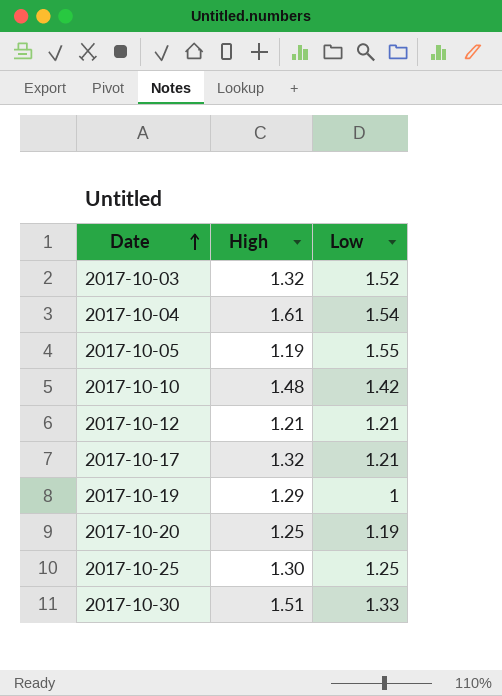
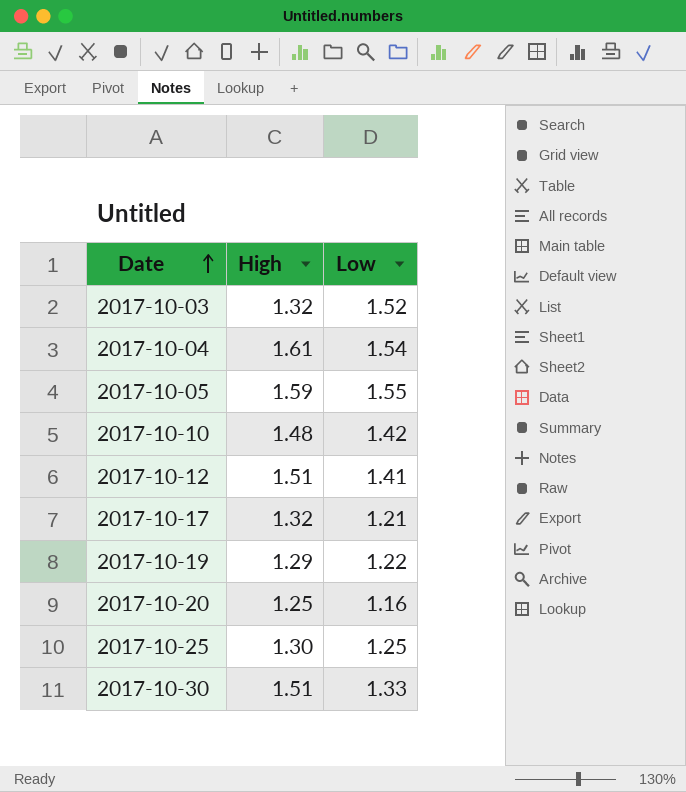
2017-10-05 | High: 1.19 -> 1.59
2017-10-12 | High: 1.21 -> 1.51
2017-10-12 | Low: 1.21 -> 1.41
2017-10-19 | Low: 1 -> 1.22
2017-10-20 | Low: 1.19 -> 1.16

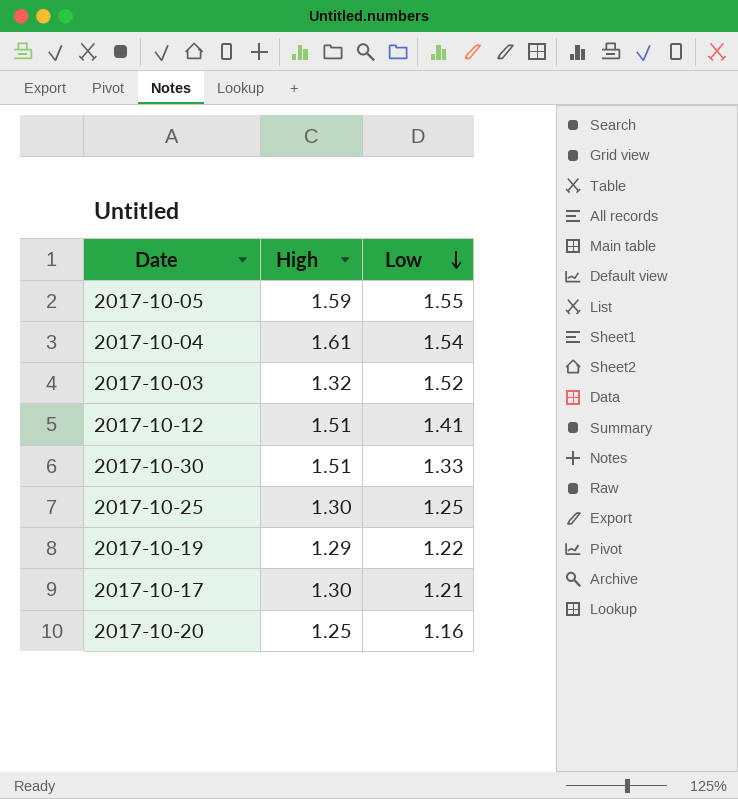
row order: Date ascending -> Low descending
row 2017-10-10: 1.48 | 1.42 -> none
2017-10-17 | High: 1.32 -> 1.30

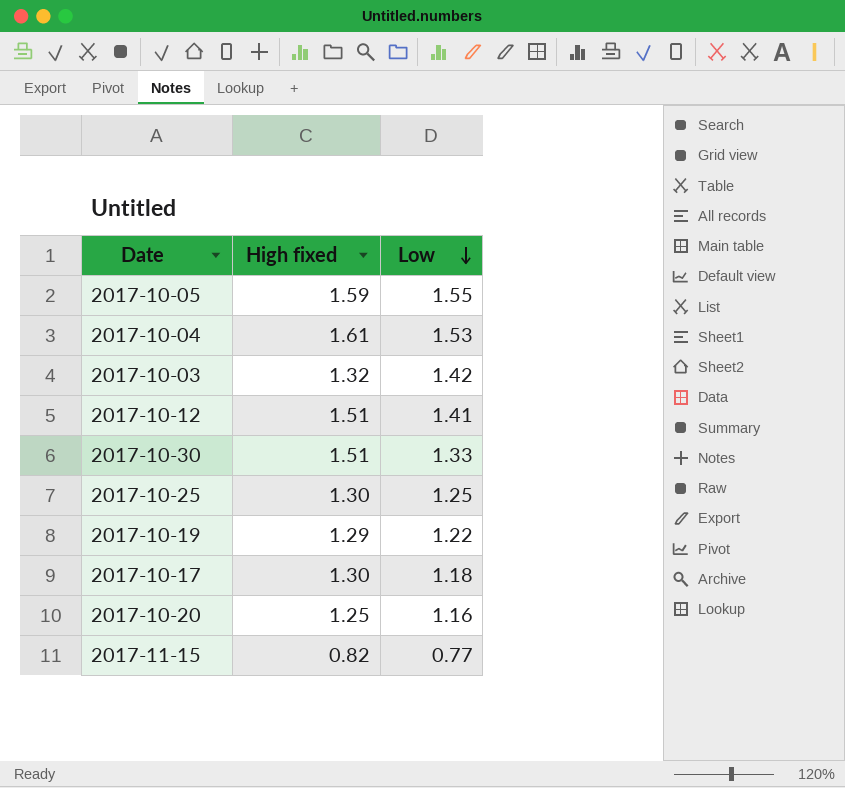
column name: High -> High fixed
2017-10-04 | Low: 1.54 -> 1.53
2017-10-03 | Low: 1.52 -> 1.42
2017-10-17 | Low: 1.21 -> 1.18
row 2017-11-15: none -> 0.82 | 0.77

